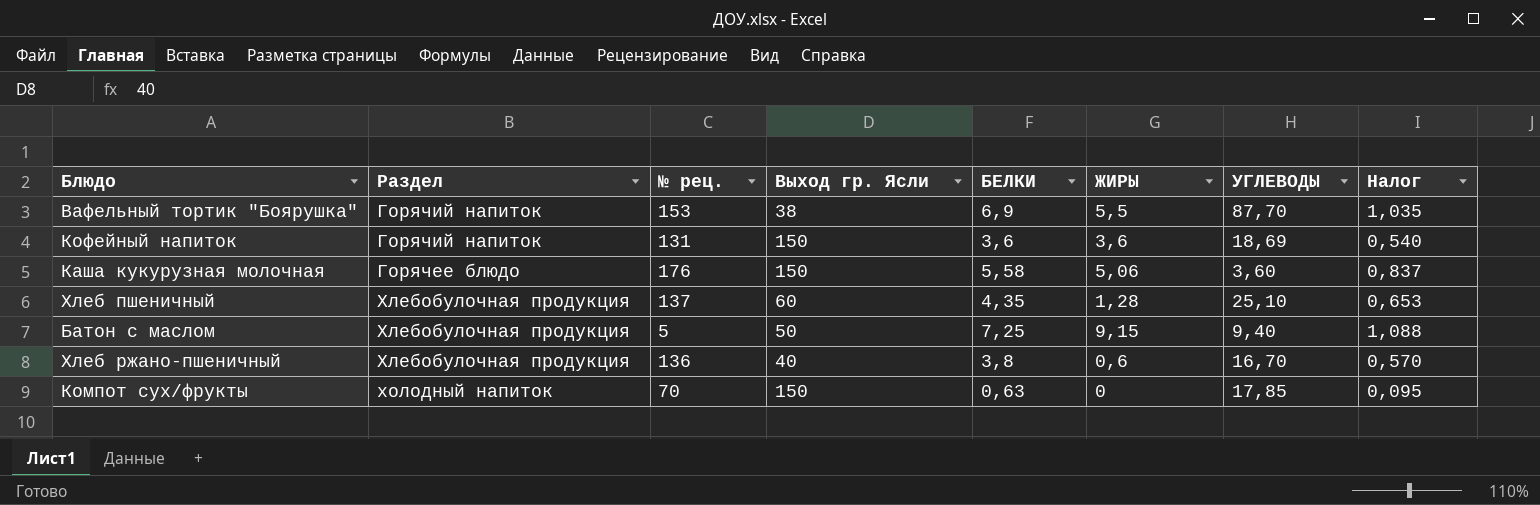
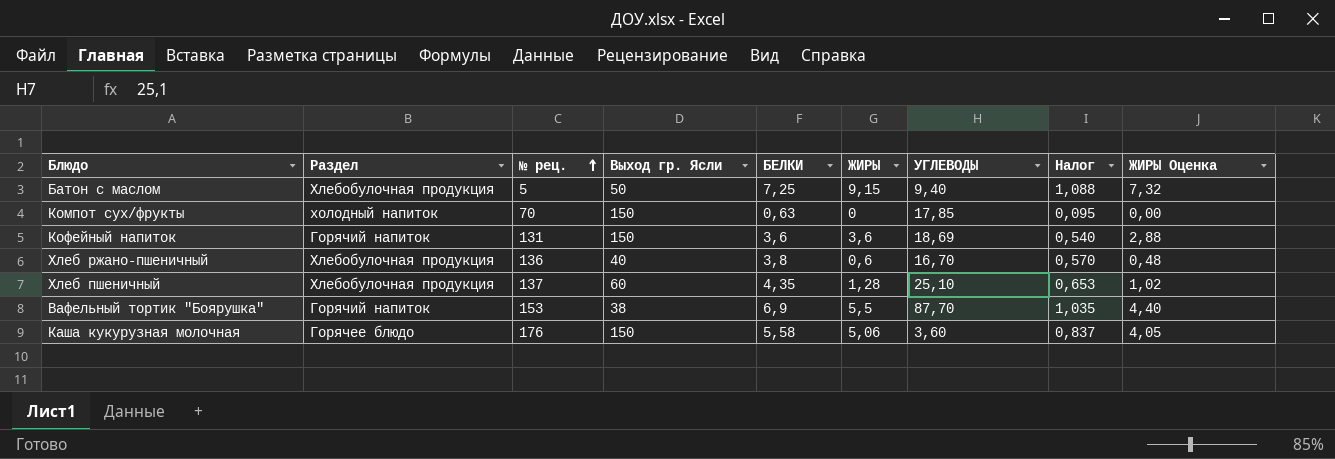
row order: none -> № рец. ascending
column ЖИРЫ Оценка | formula: none -> [ЖИРЫ] * 0,8

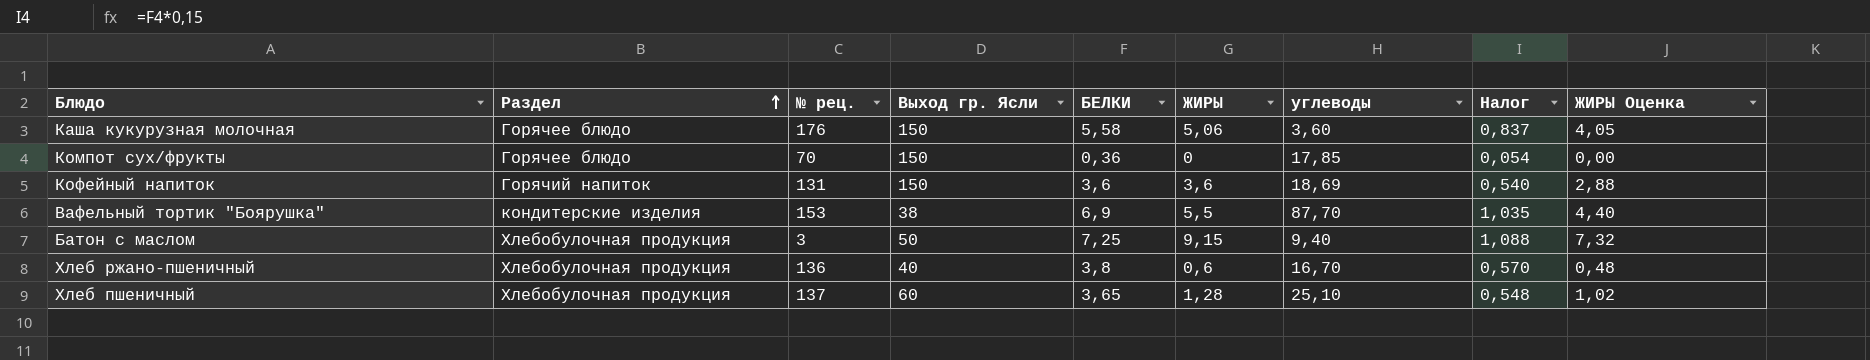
row order: № рец. ascending -> Раздел ascending
column name: УГЛЕВОДЫ -> углеводы
Компот сух/фрукты | Раздел: холодный напиток -> Горячее блюдо
Компот сух/фрукты | БЕЛКИ: 0,63 -> 0,36
Компот сух/фрукты | Налог: 0,095 -> 0,054
Вафельный тортик "Боярушка" | Раздел: Горячий напиток -> кондитерские изделия
Батон с маслом | № рец.: 5 -> 3
Хлеб пшеничный | БЕЛКИ: 4,35 -> 3,65
Хлеб пшеничный | Налог: 0,653 -> 0,548

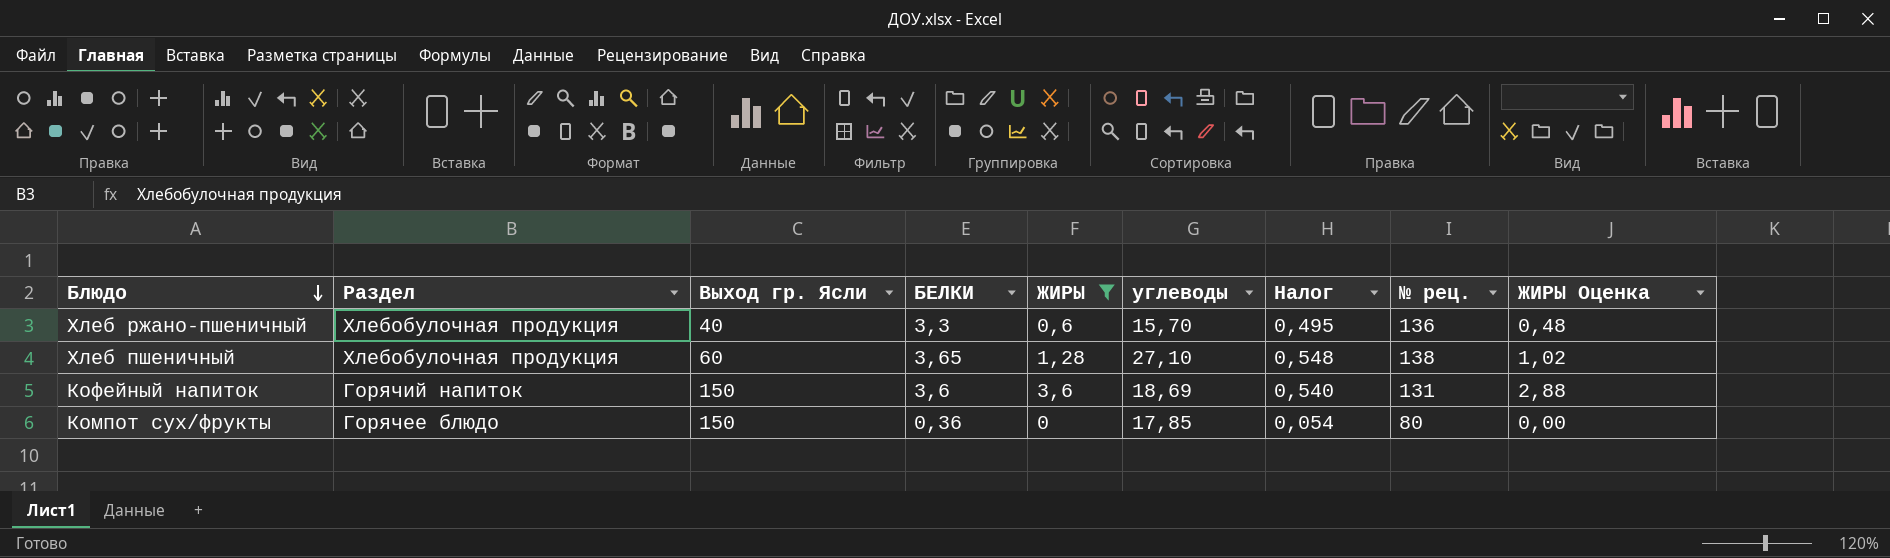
filter: none -> ЖИРЫ <= 3,6
row order: Раздел ascending -> Блюдо descending
column № рец. | position: 3 -> 8
Хлеб ржано-пшеничный | БЕЛКИ: 3,8 -> 3,3
Хлеб ржано-пшеничный | углеводы: 16,70 -> 15,70
Хлеб ржано-пшеничный | Налог: 0,570 -> 0,495
Хлеб пшеничный | углеводы: 25,10 -> 27,10
Хлеб пшеничный | № рец.: 137 -> 138
Компот сух/фрукты | № рец.: 70 -> 80

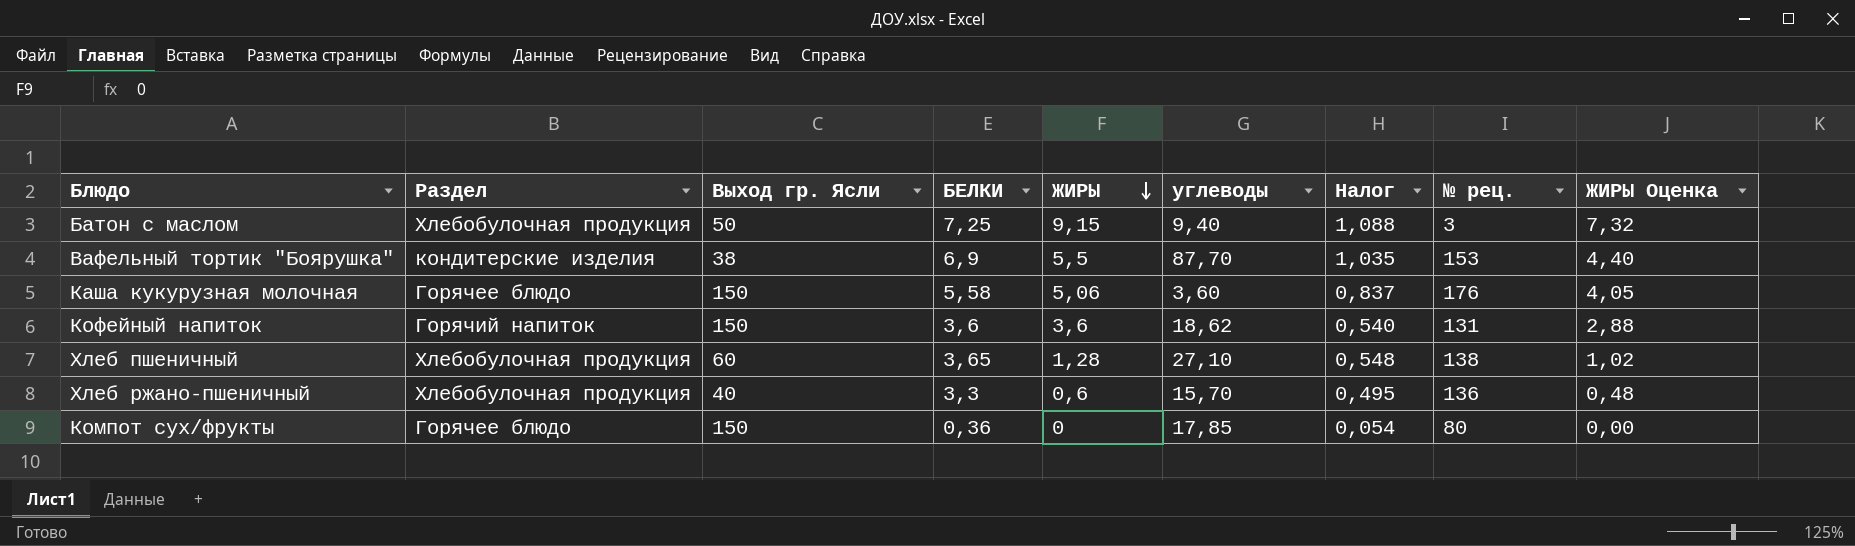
filter: ЖИРЫ <= 3,6 -> none
row order: Блюдо descending -> ЖИРЫ descending
Кофейный напиток | углеводы: 18,69 -> 18,62

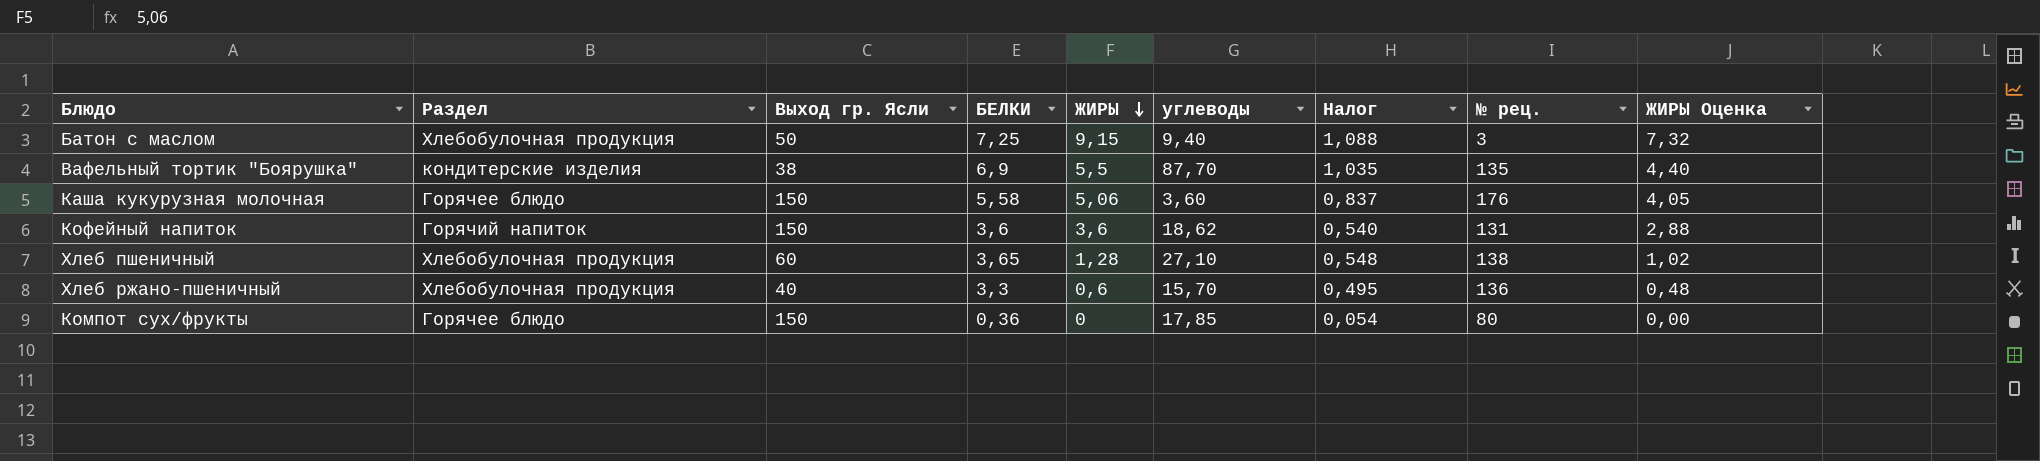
Вафельный тортик "Боярушка" | № рец.: 153 -> 135

